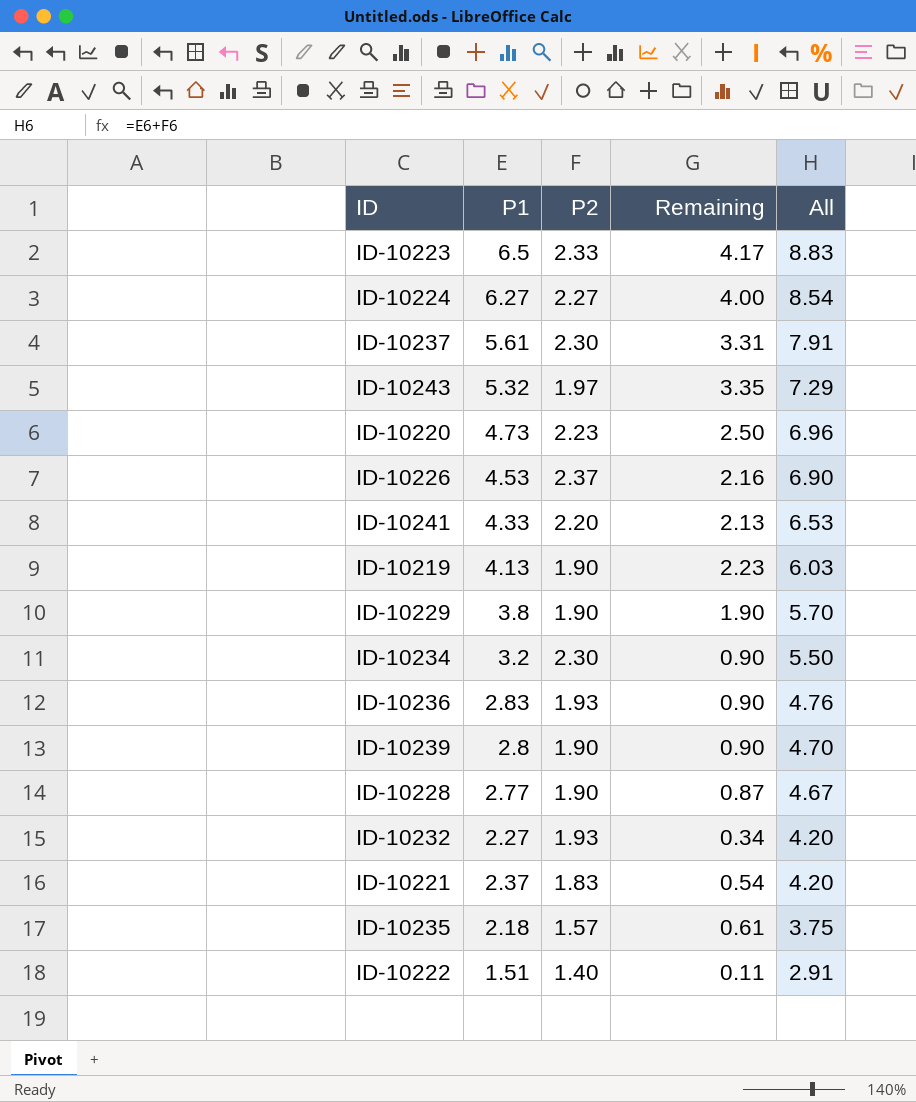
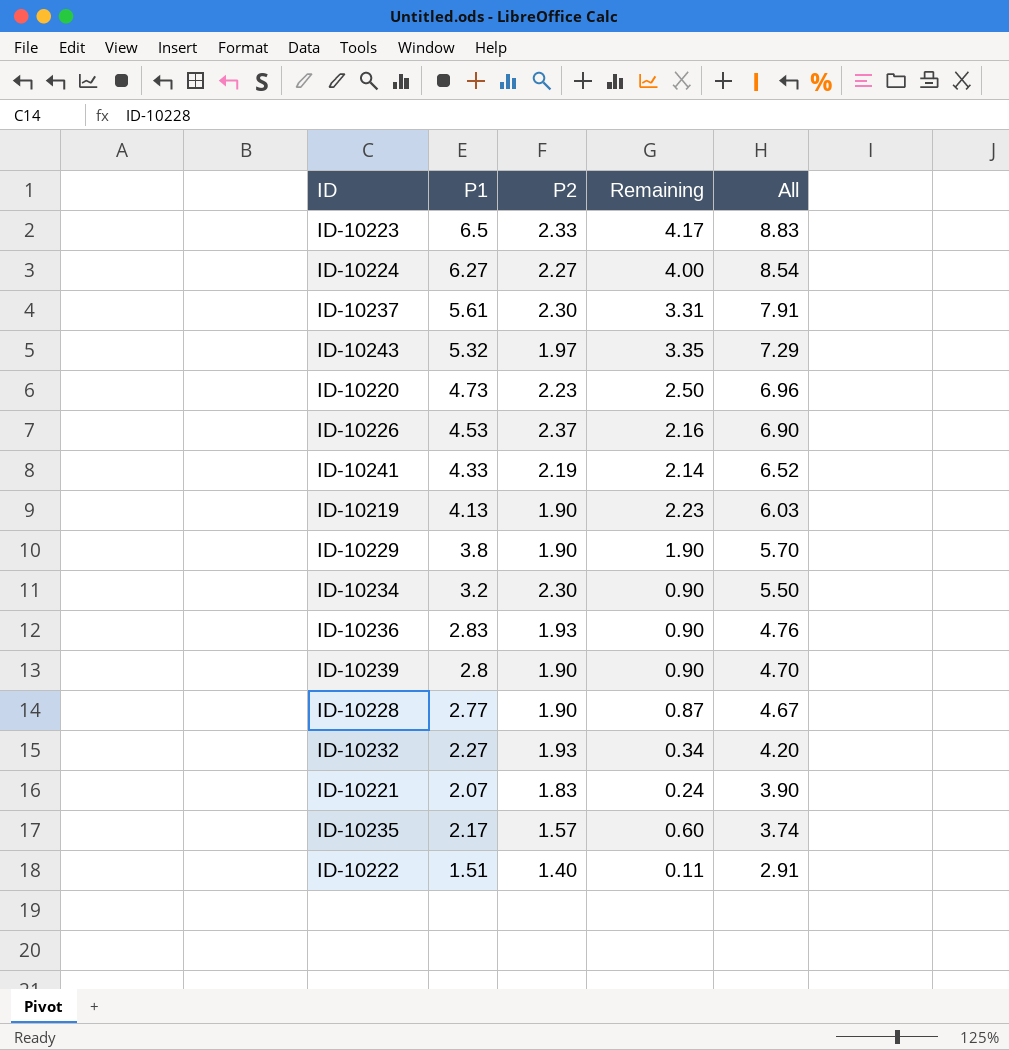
ID-10241 | P2: 2.20 -> 2.19
ID-10241 | Remaining: 2.13 -> 2.14
ID-10241 | All: 6.53 -> 6.52
ID-10221 | P1: 2.37 -> 2.07
ID-10221 | Remaining: 0.54 -> 0.24
ID-10221 | All: 4.20 -> 3.90
ID-10235 | P1: 2.18 -> 2.17
ID-10235 | Remaining: 0.61 -> 0.60
ID-10235 | All: 3.75 -> 3.74

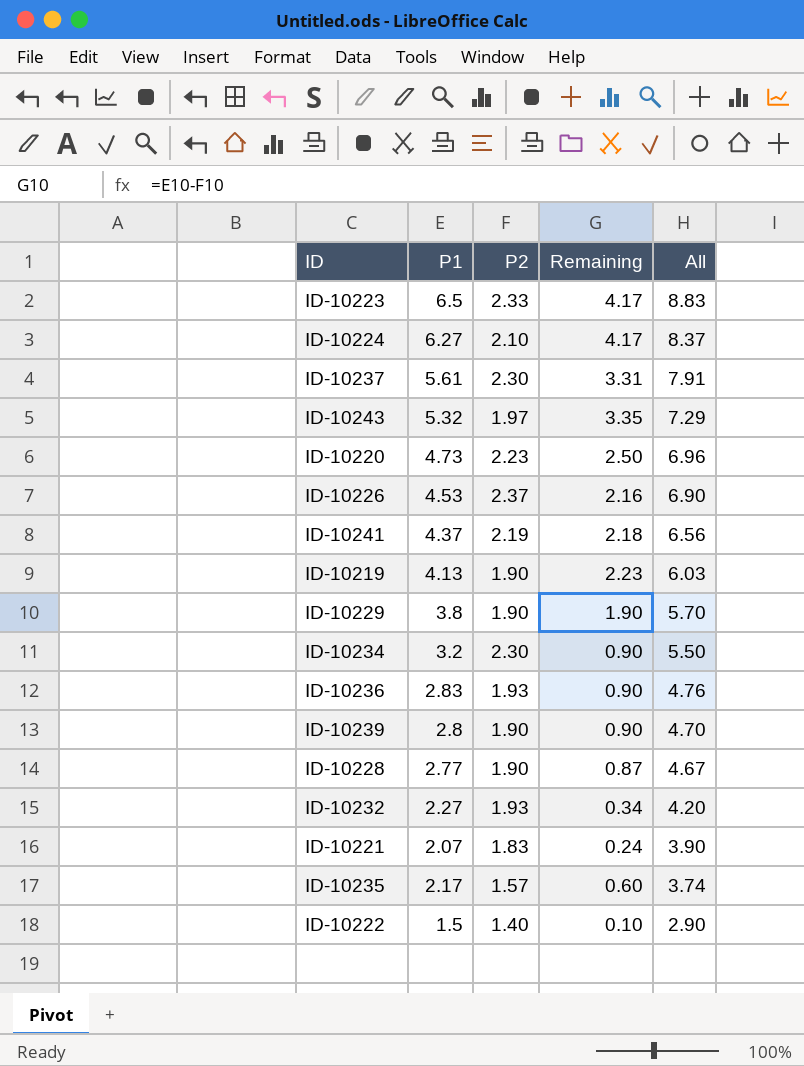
ID-10224 | P2: 2.27 -> 2.10
ID-10224 | Remaining: 4.00 -> 4.17
ID-10224 | All: 8.54 -> 8.37
ID-10241 | P1: 4.33 -> 4.37
ID-10241 | Remaining: 2.14 -> 2.18
ID-10241 | All: 6.52 -> 6.56
ID-10222 | P1: 1.51 -> 1.5
ID-10222 | Remaining: 0.11 -> 0.10
ID-10222 | All: 2.91 -> 2.90

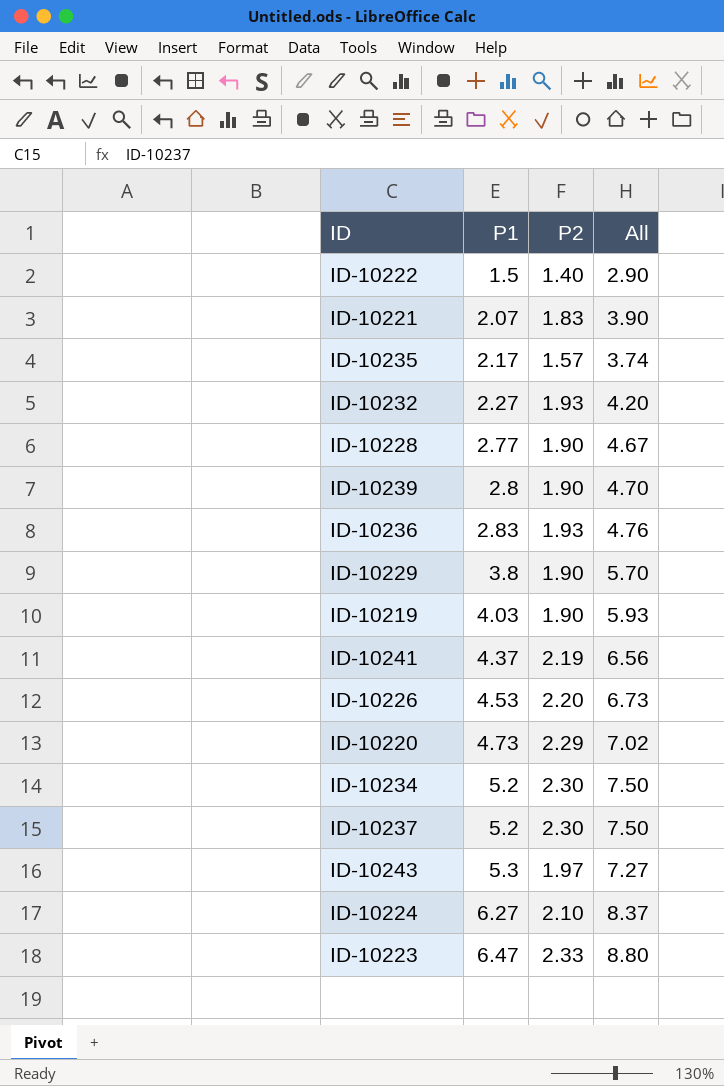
row order: All descending -> P1 ascending
column Remaining | formula: [P1] - [P2] -> none
ID-10219 | P1: 4.13 -> 4.03
ID-10219 | All: 6.03 -> 5.93
ID-10226 | P2: 2.37 -> 2.20
ID-10226 | All: 6.90 -> 6.73
ID-10220 | P2: 2.23 -> 2.29
ID-10220 | All: 6.96 -> 7.02
ID-10234 | P1: 3.2 -> 5.2
ID-10234 | All: 5.50 -> 7.50
ID-10237 | P1: 5.61 -> 5.2
ID-10237 | All: 7.91 -> 7.50
ID-10243 | P1: 5.32 -> 5.3
ID-10243 | All: 7.29 -> 7.27
ID-10223 | P1: 6.5 -> 6.47
ID-10223 | All: 8.83 -> 8.80

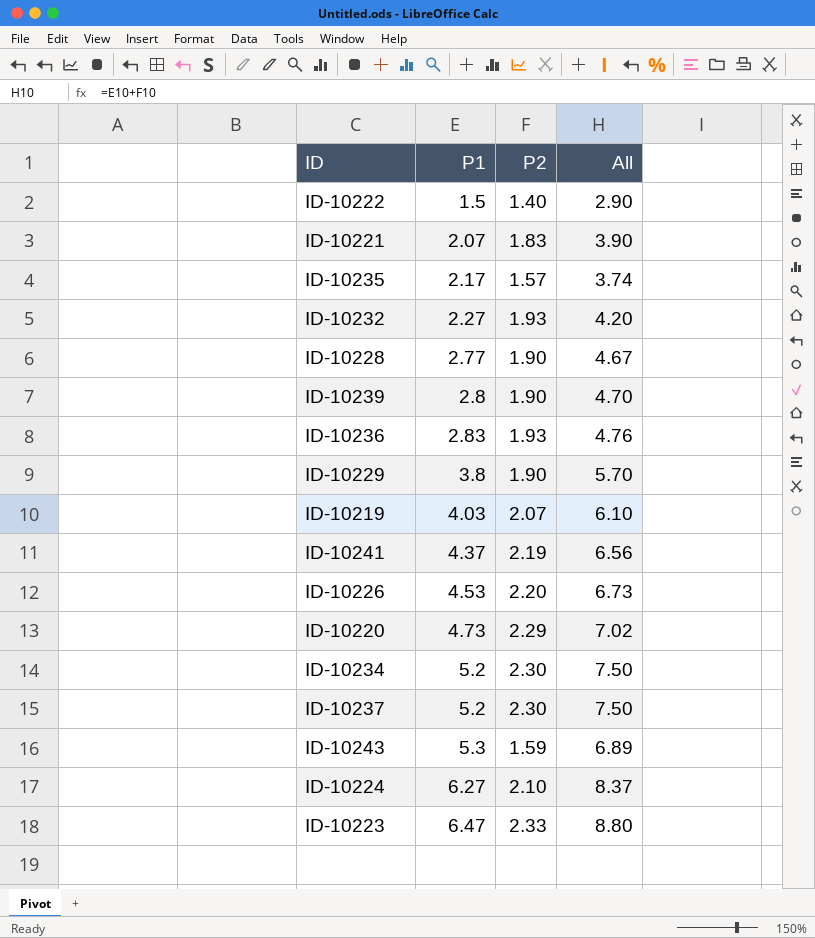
ID-10219 | P2: 1.90 -> 2.07
ID-10219 | All: 5.93 -> 6.10
ID-10243 | P2: 1.97 -> 1.59
ID-10243 | All: 7.27 -> 6.89

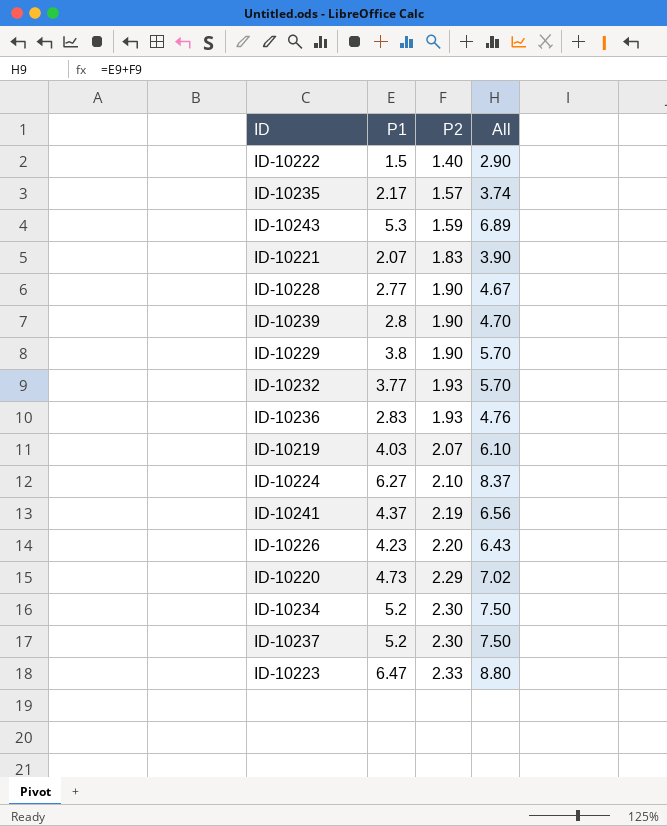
row order: P1 ascending -> P2 ascending
ID-10232 | P1: 2.27 -> 3.77
ID-10232 | All: 4.20 -> 5.70
ID-10226 | P1: 4.53 -> 4.23
ID-10226 | All: 6.73 -> 6.43

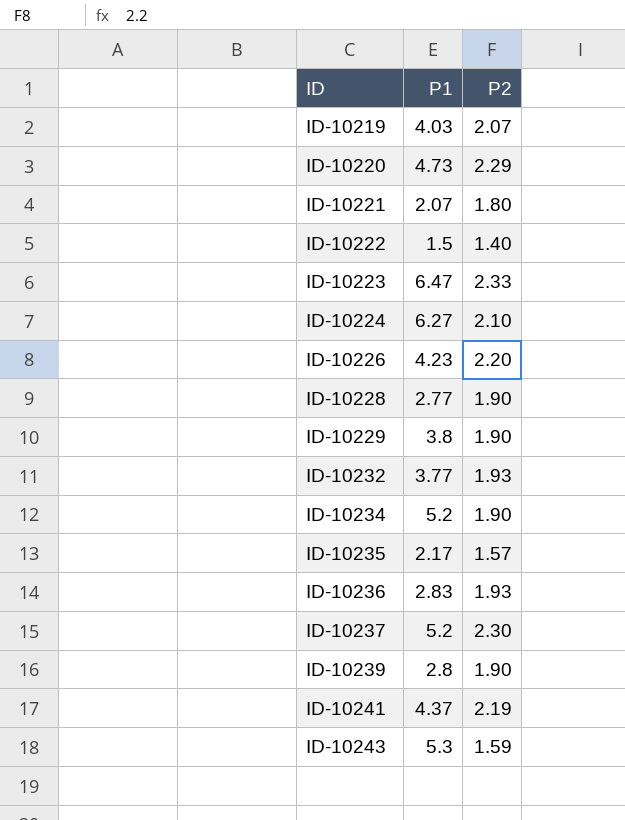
row order: P2 ascending -> ID ascending
column All | formula: [P1] + [P2] -> none
ID-10221 | P2: 1.83 -> 1.80
ID-10234 | P2: 2.30 -> 1.90

